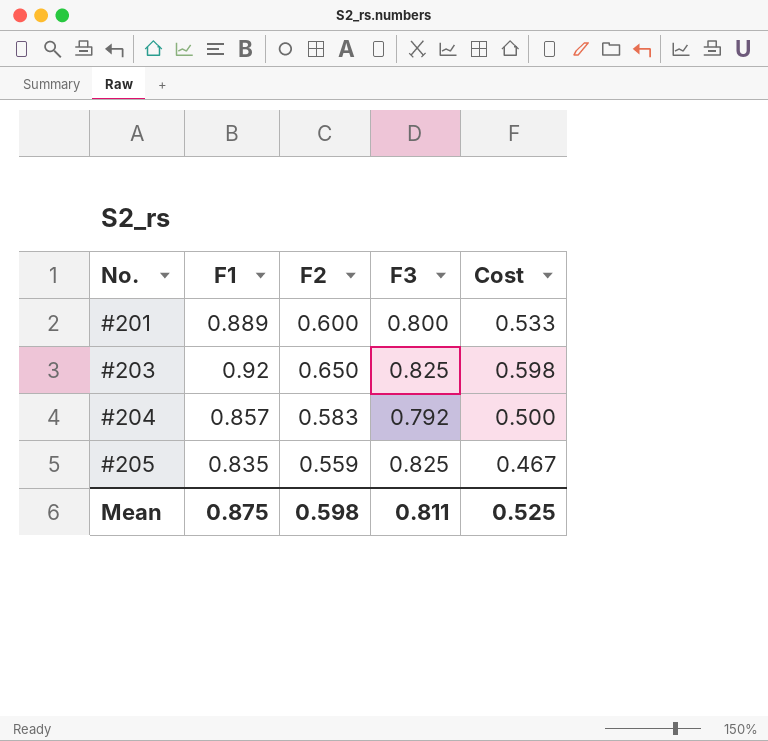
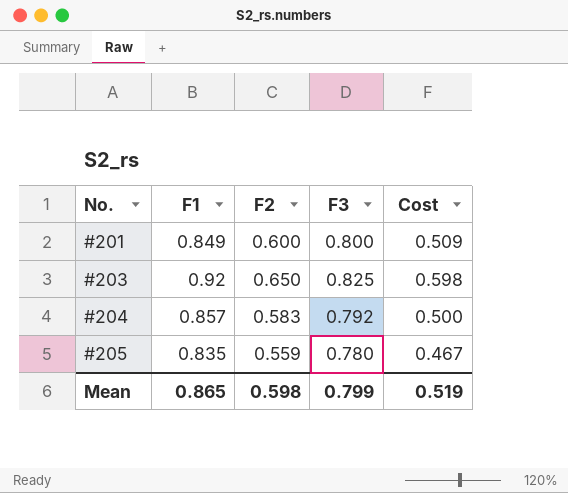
#201 | F1: 0.889 -> 0.849
#201 | Cost: 0.533 -> 0.509
#205 | F3: 0.825 -> 0.780
Mean | F1: 0.875 -> 0.865
Mean | F3: 0.811 -> 0.799
Mean | Cost: 0.525 -> 0.519

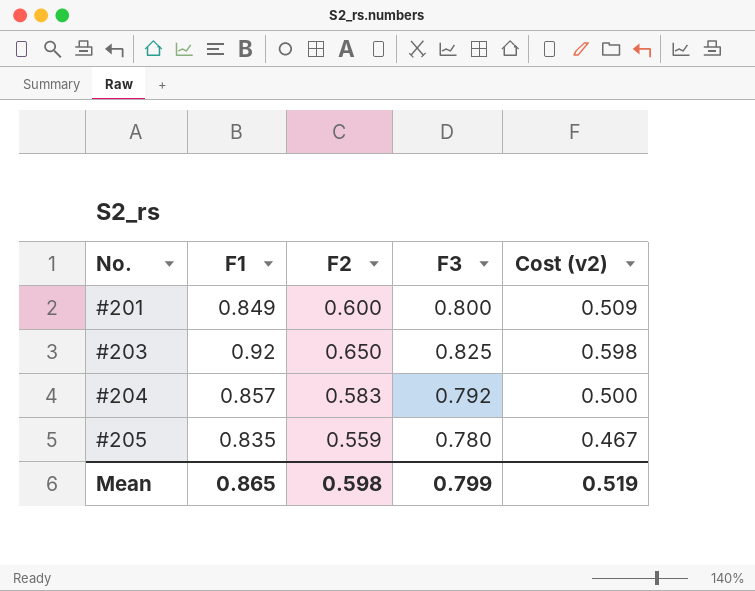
column name: Cost -> Cost (v2)

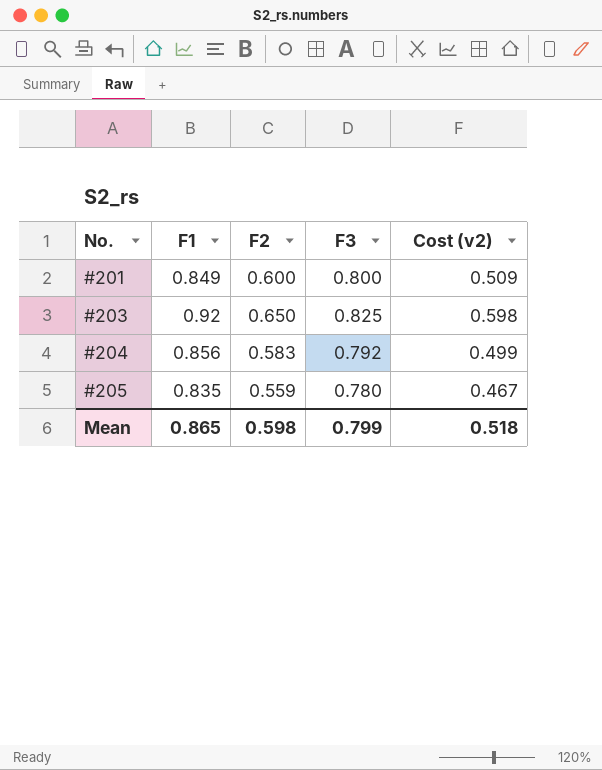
#204 | F1: 0.857 -> 0.856
#204 | Cost (v2): 0.500 -> 0.499
Mean | Cost (v2): 0.519 -> 0.518

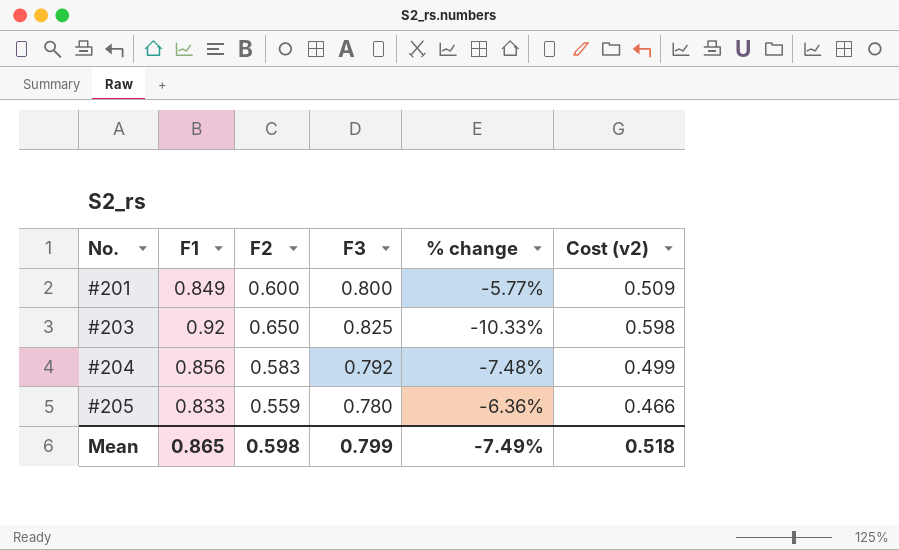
column % change | formula: none -> ([F3] - [F1]) / [F1]
#205 | F1: 0.835 -> 0.833
#205 | Cost (v2): 0.467 -> 0.466

